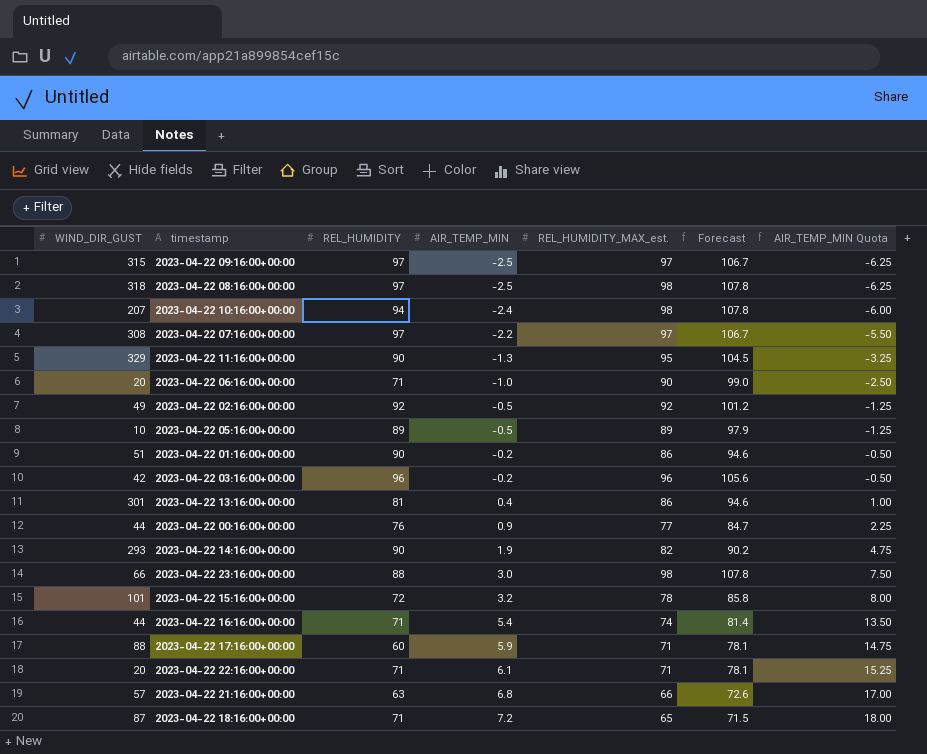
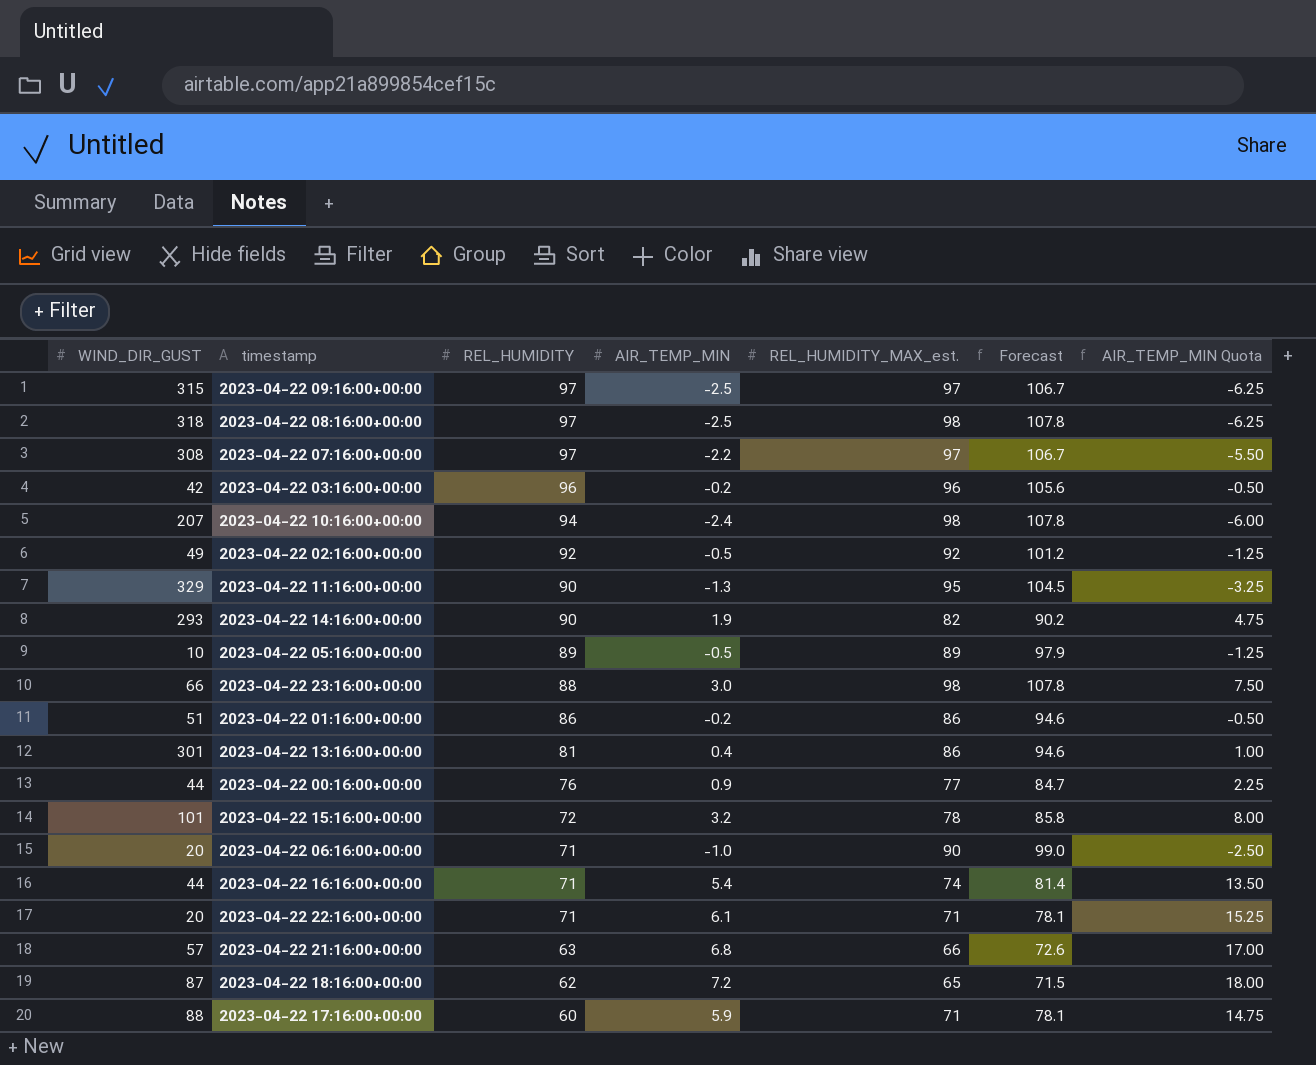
row order: AIR_TEMP_MIN ascending -> REL_HUMIDITY descending
2023-04-22 01:16:00+00:00 | REL_HUMIDITY: 90 -> 86
2023-04-22 18:16:00+00:00 | REL_HUMIDITY: 71 -> 62

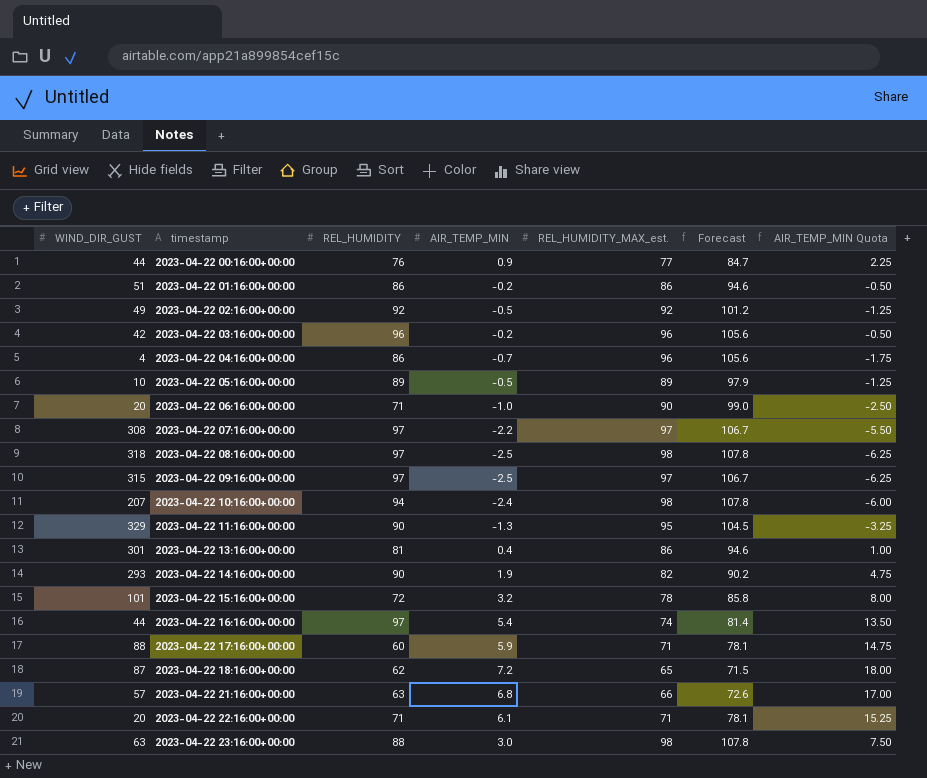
row order: REL_HUMIDITY descending -> timestamp ascending
row 2023-04-22 04:16:00+00:00: none -> 4 | 86 | -0.7 | 96 | 105.6 | -1.75
2023-04-22 16:16:00+00:00 | REL_HUMIDITY: 71 -> 97
2023-04-22 23:16:00+00:00 | WIND_DIR_GUST: 66 -> 63

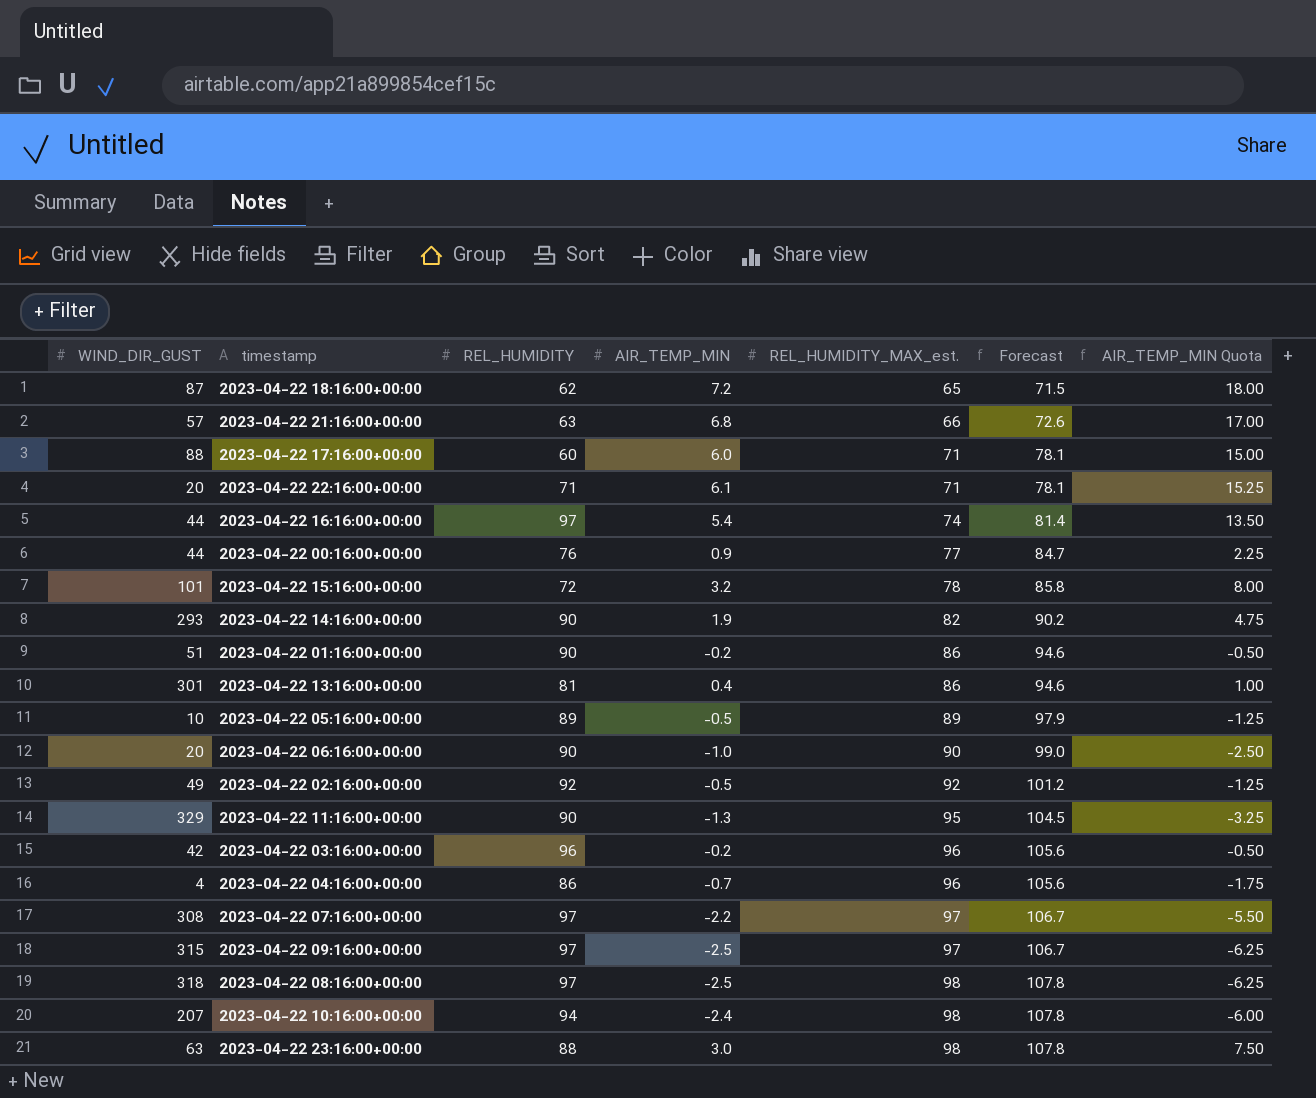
row order: timestamp ascending -> REL_HUMIDITY_MAX_est. ascending
2023-04-22 17:16:00+00:00 | AIR_TEMP_MIN: 5.9 -> 6.0
2023-04-22 17:16:00+00:00 | AIR_TEMP_MIN Quota: 14.75 -> 15.00
2023-04-22 01:16:00+00:00 | REL_HUMIDITY: 86 -> 90
2023-04-22 06:16:00+00:00 | REL_HUMIDITY: 71 -> 90

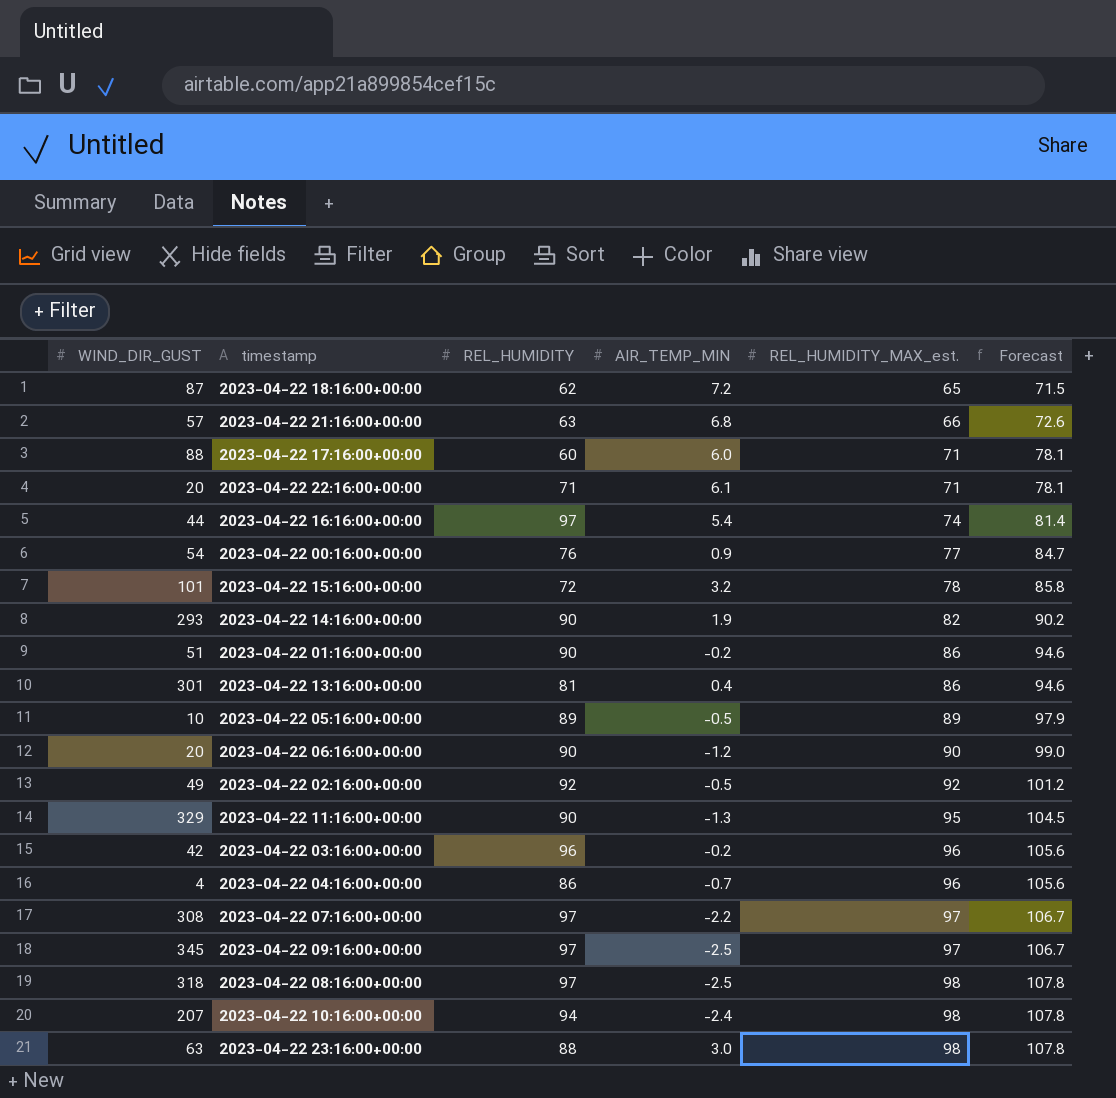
column AIR_TEMP_MIN Quota | formula: [AIR_TEMP_MIN] * 2.5 -> none
2023-04-22 00:16:00+00:00 | WIND_DIR_GUST: 44 -> 54
2023-04-22 06:16:00+00:00 | AIR_TEMP_MIN: -1.0 -> -1.2
2023-04-22 09:16:00+00:00 | WIND_DIR_GUST: 315 -> 345

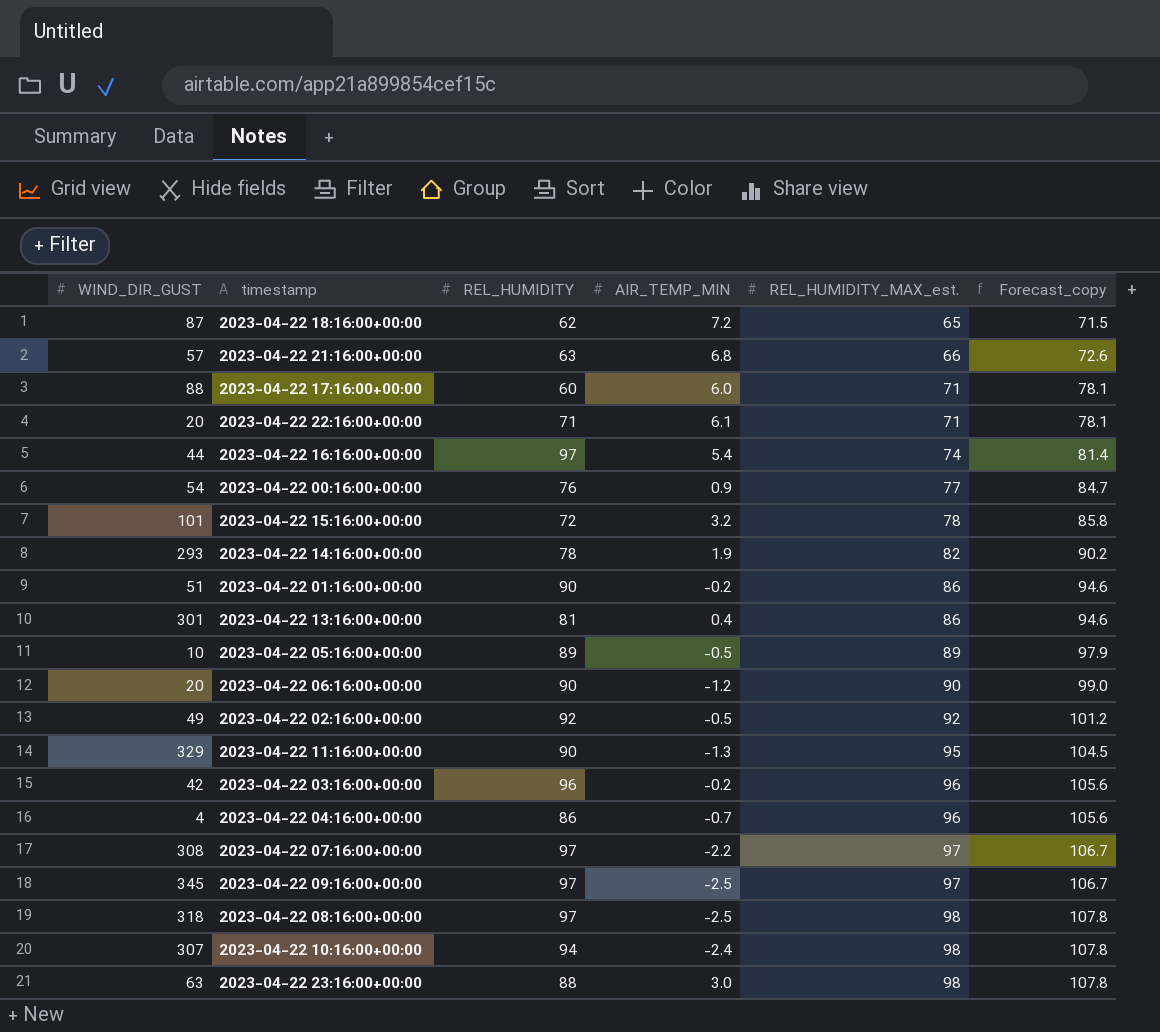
column name: Forecast -> Forecast_copy
2023-04-22 14:16:00+00:00 | REL_HUMIDITY: 90 -> 78
2023-04-22 10:16:00+00:00 | WIND_DIR_GUST: 207 -> 307

